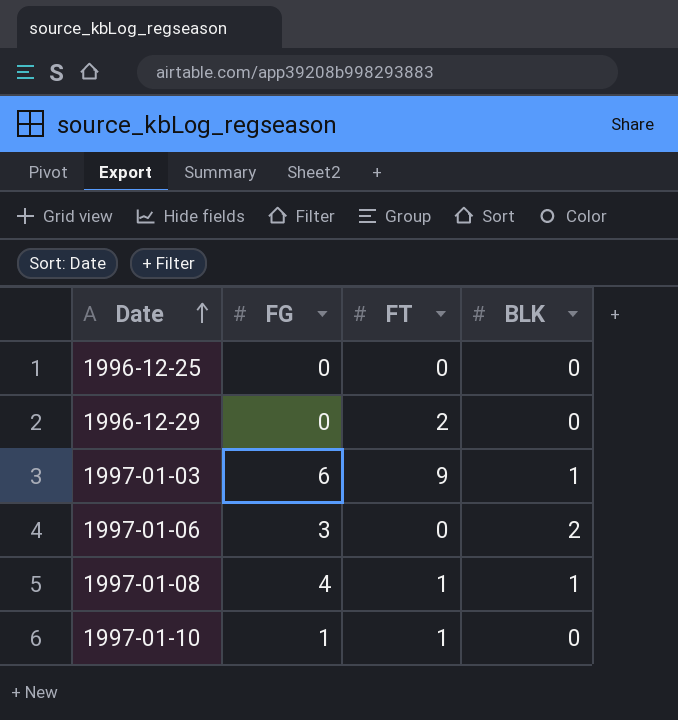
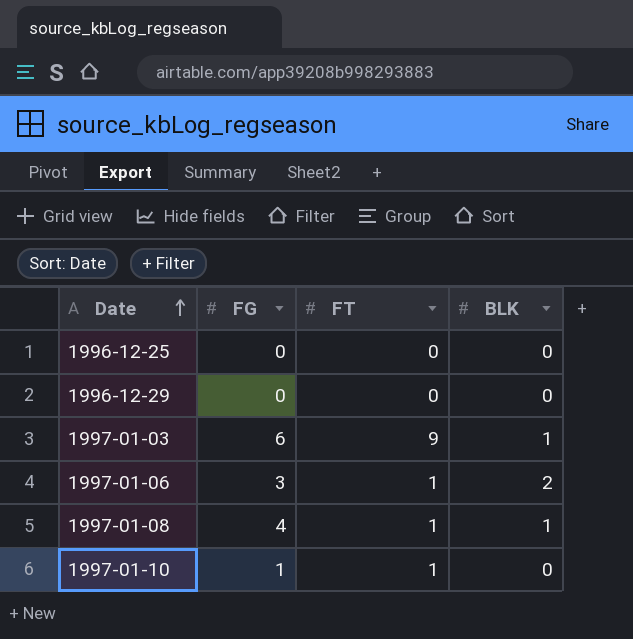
1996-12-29 | FT: 2 -> 0
1997-01-06 | FT: 0 -> 1

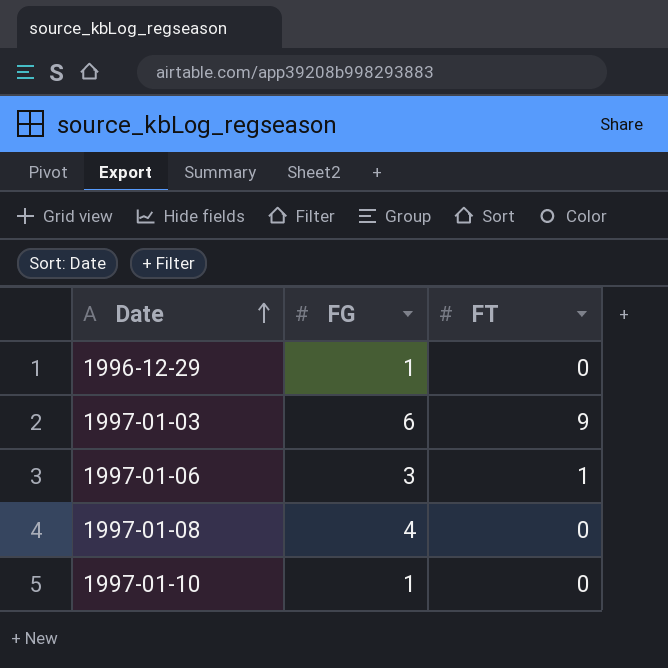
column BLK | position: 4 -> none
row 1996-12-25: 0 | 0 | 0 -> none
1996-12-29 | FG: 0 -> 1
1997-01-08 | FT: 1 -> 0
1997-01-10 | FT: 1 -> 0

